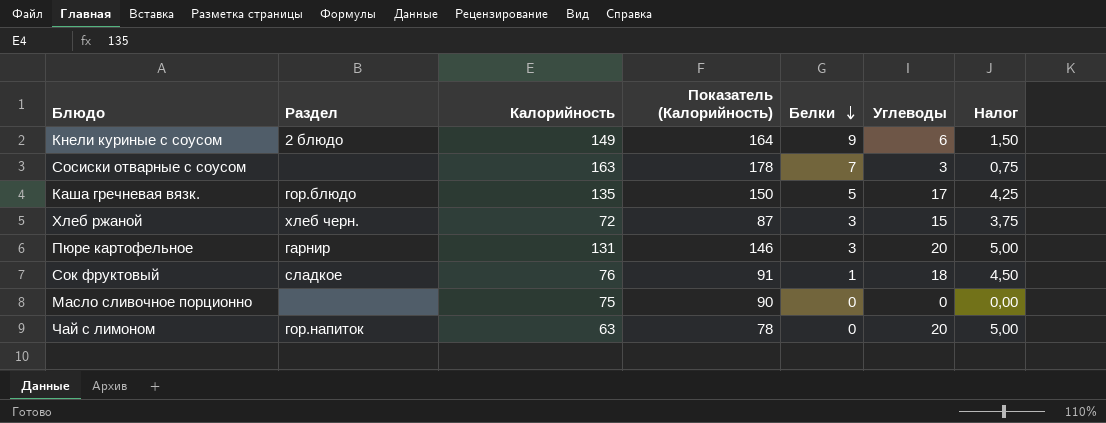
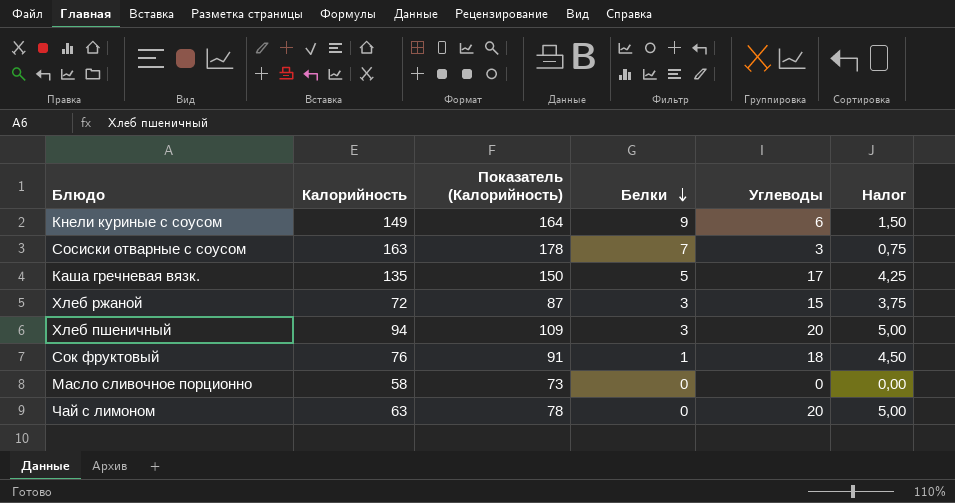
column Раздел | position: 2 -> none
row Пюре картофельное: гарнир | 131 | 146 | 3 | 20 | 5,00 -> none
row Хлеб пшеничный: none -> 94 | 109 | 3 | 20 | 5,00
Масло сливочное порционно | Калорийность: 75 -> 58
Масло сливочное порционно | Показатель (Калорийность): 90 -> 73

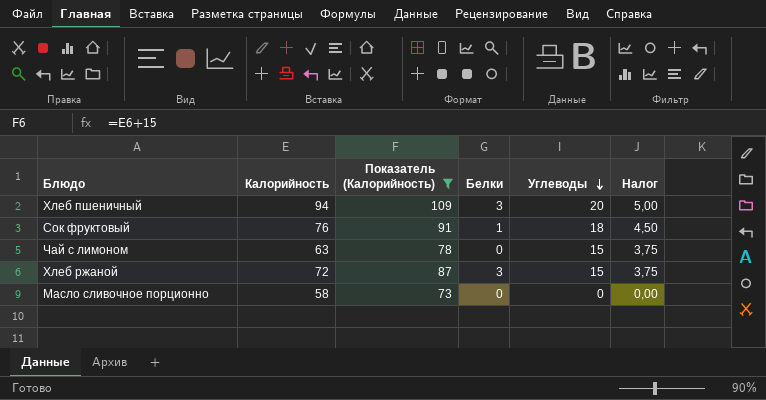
filter: none -> Показатель (Калорийность) <= 109
row order: Белки descending -> Углеводы descending
Чай с лимоном | Углеводы: 20 -> 15
Чай с лимоном | Налог: 5,00 -> 3,75

